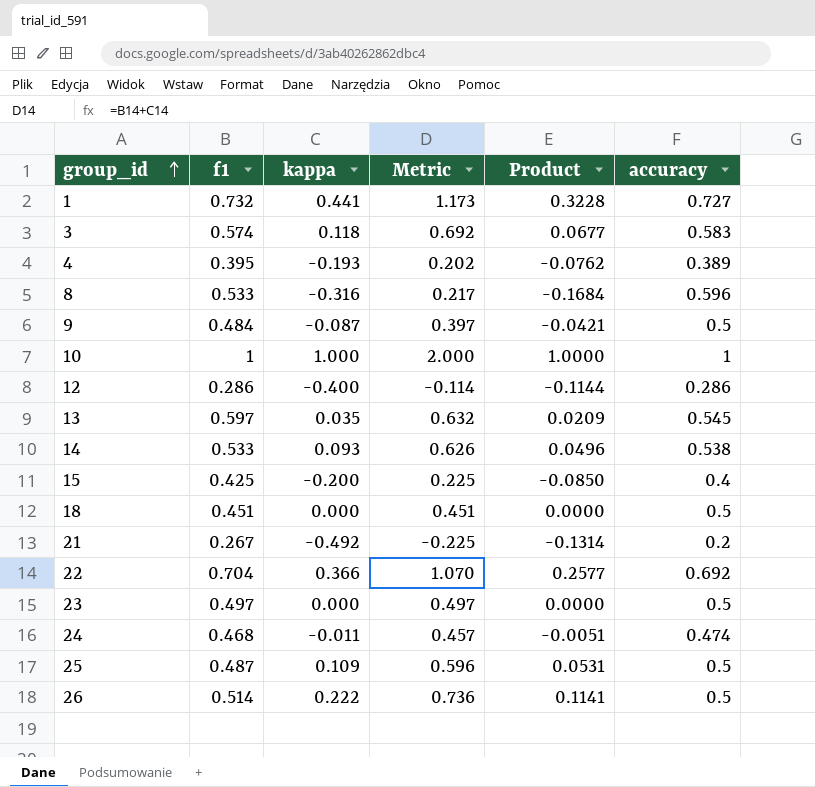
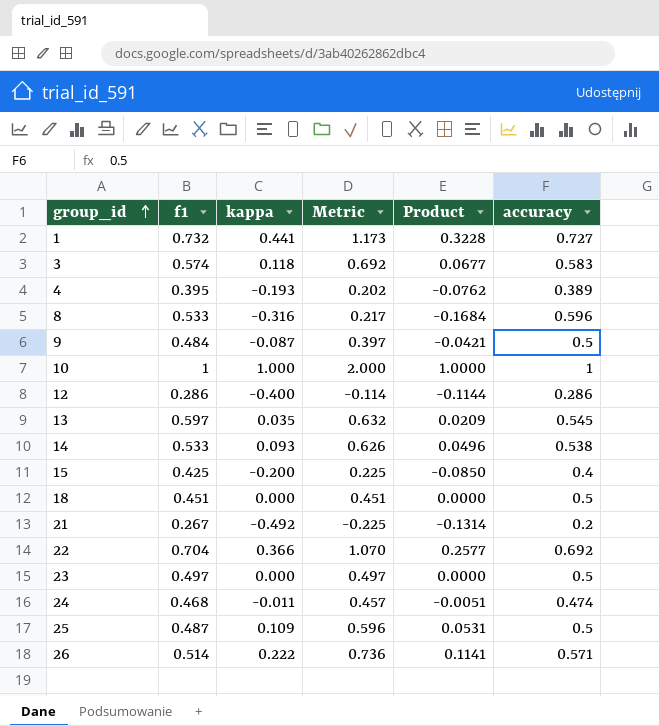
26 | accuracy: 0.5 -> 0.571

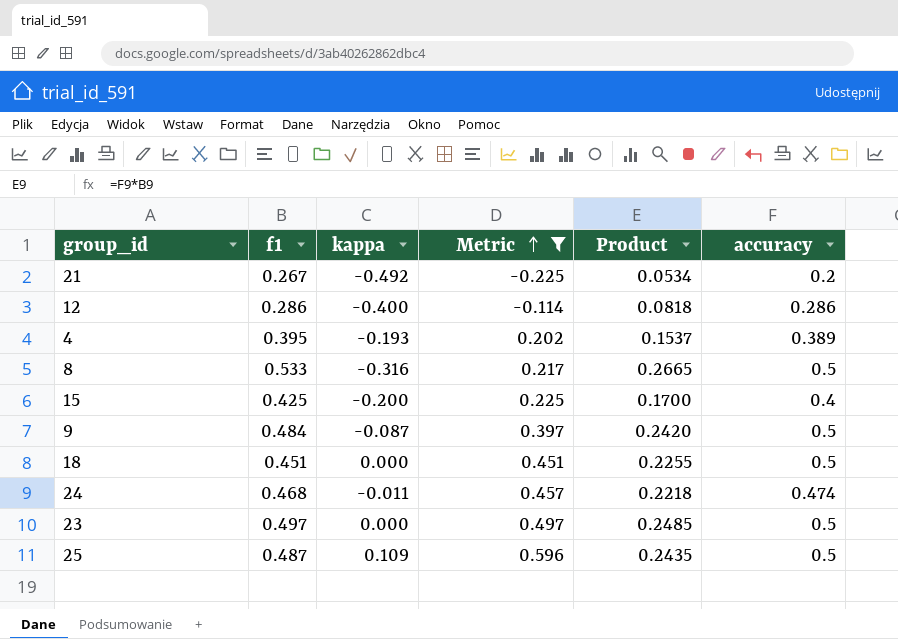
filter: none -> Metric <= 0.596
row order: group_id ascending -> Metric ascending
column Product | formula: [f1] * [kappa] -> [f1] * [accuracy]
8 | accuracy: 0.596 -> 0.5

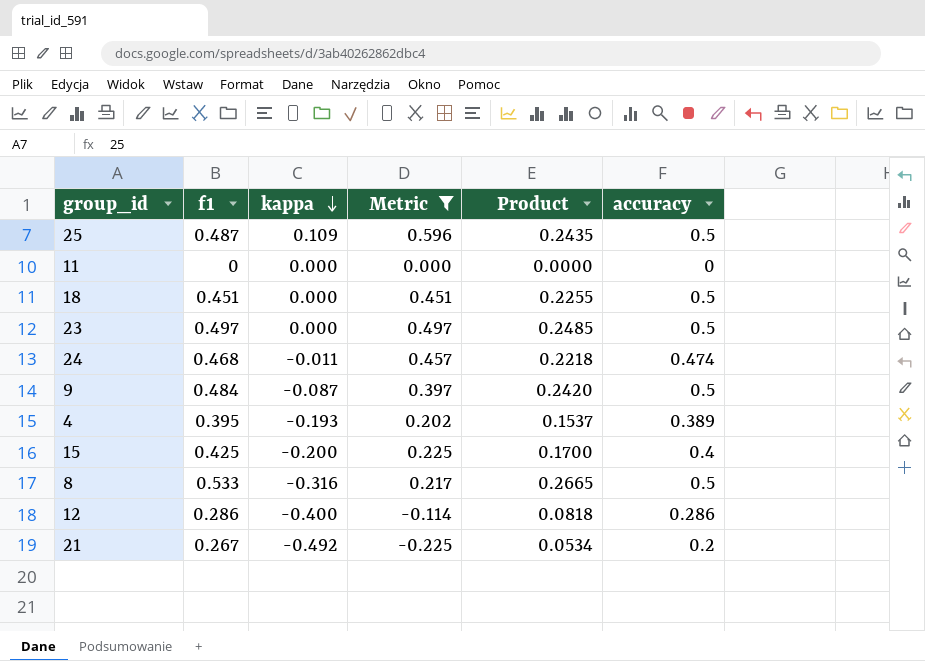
row order: Metric ascending -> kappa descending
row 11: none -> 0 | 0.000 | 0.000 | 0.0000 | 0

